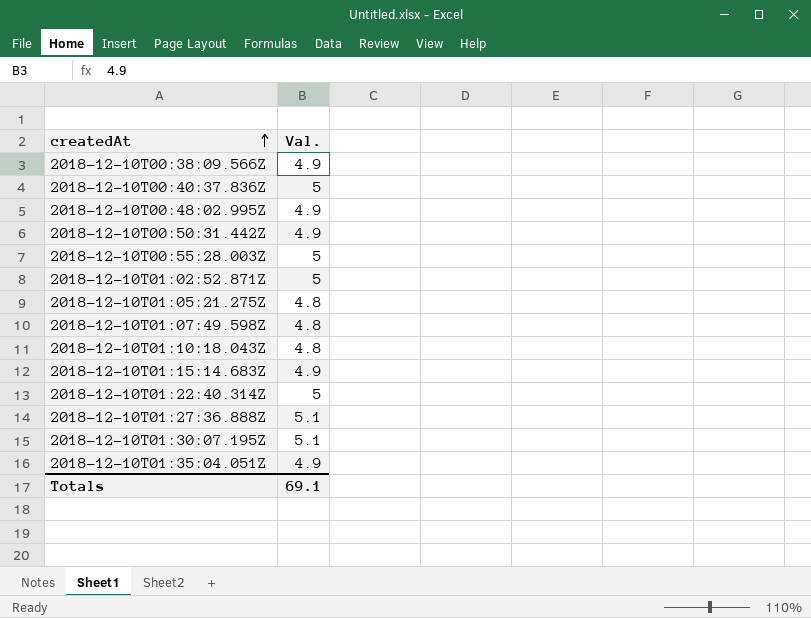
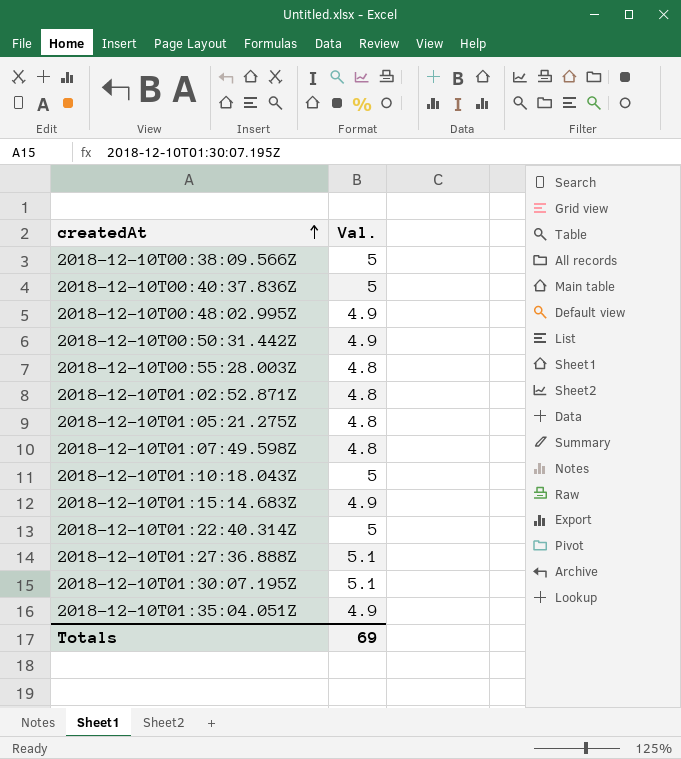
2018-12-10T00:38:09.566Z | Val.: 4.9 -> 5
2018-12-10T00:55:28.003Z | Val.: 5 -> 4.8
2018-12-10T01:02:52.871Z | Val.: 5 -> 4.8
2018-12-10T01:10:18.043Z | Val.: 4.8 -> 5
Totals | Val.: 69.1 -> 69

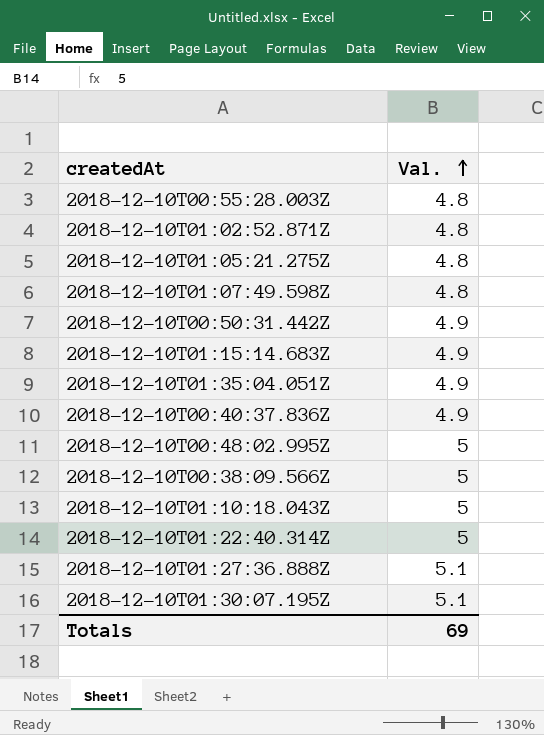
row order: createdAt ascending -> Val. ascending
2018-12-10T00:40:37.836Z | Val.: 5 -> 4.9
2018-12-10T00:48:02.995Z | Val.: 4.9 -> 5

